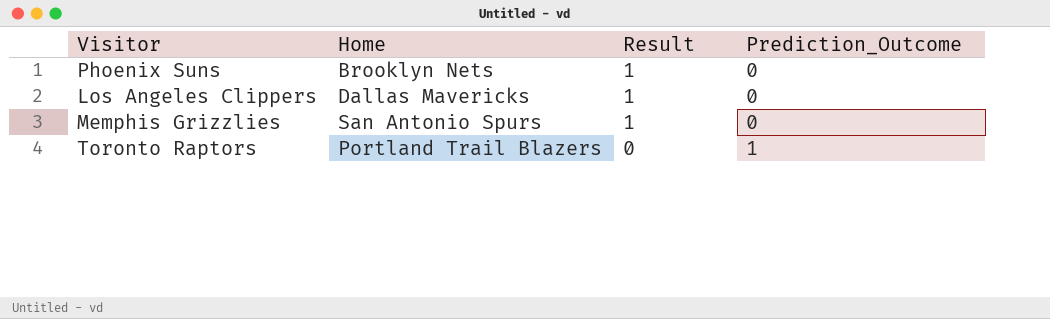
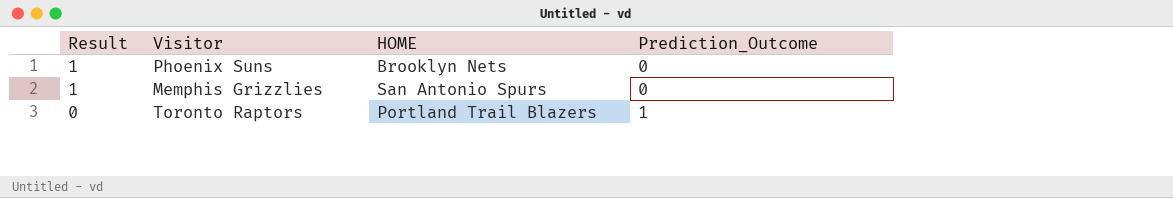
column Result | position: 3 -> 1
column name: Home -> HOME
row Los Angeles Clippers: Dallas Mavericks | 1 | 0 -> none

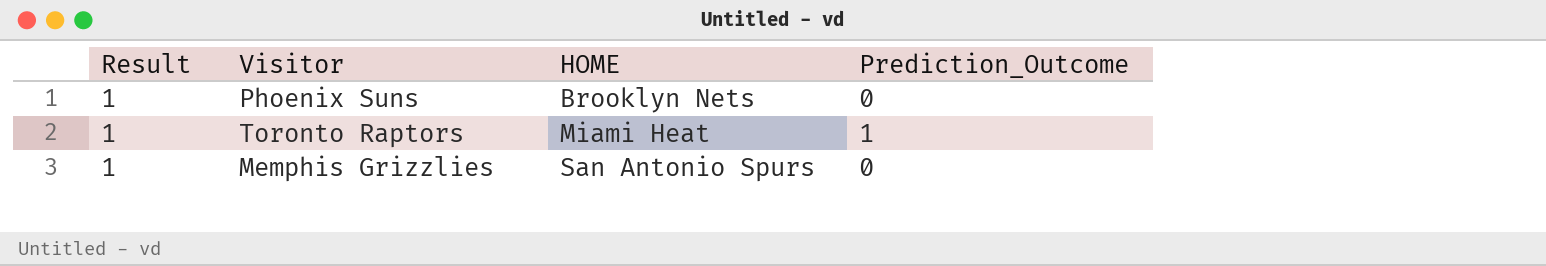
row order: Result descending -> HOME ascending
Toronto Raptors | Result: 0 -> 1
Toronto Raptors | HOME: Portland Trail Blazers -> Miami Heat

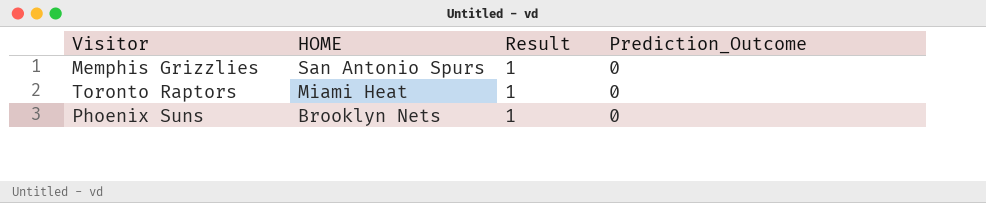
row order: HOME ascending -> HOME descending
column Result | position: 1 -> 3
Toronto Raptors | Prediction_Outcome: 1 -> 0

